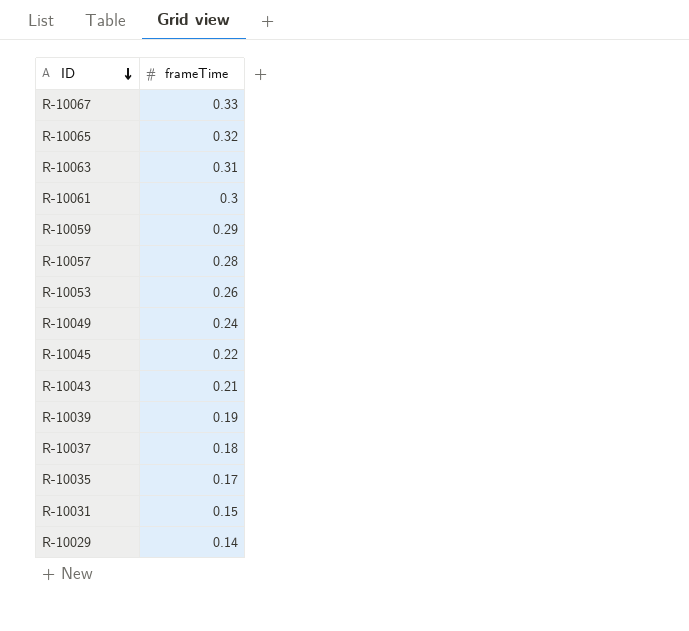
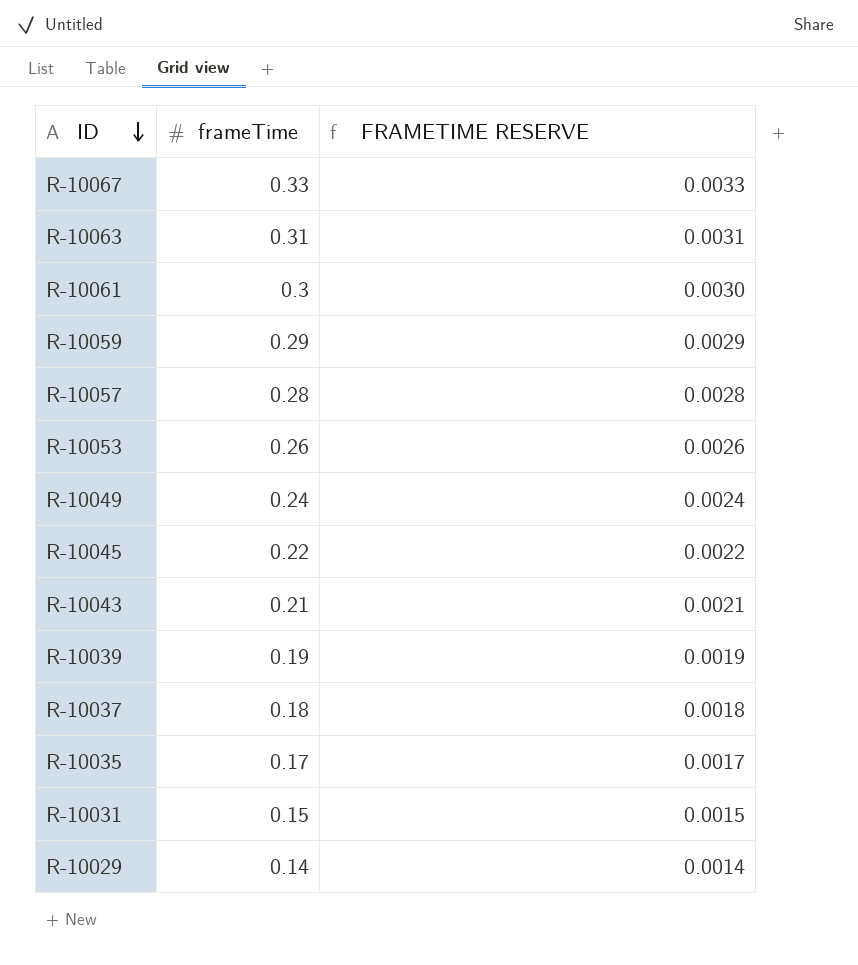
column FRAMETIME RESERVE | formula: none -> [frameTime] * 0.01
row R-10065: 0.32 -> none

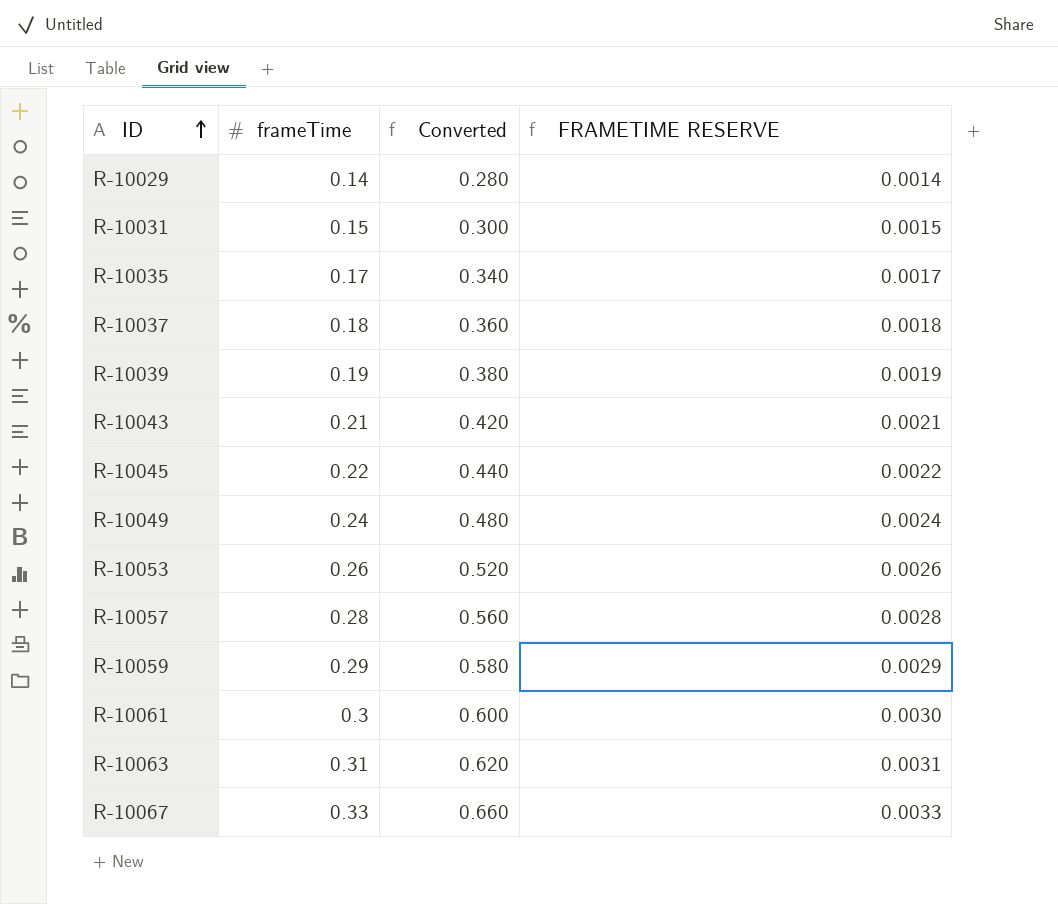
row order: ID descending -> ID ascending
column Converted | formula: none -> [frameTime] * 2

